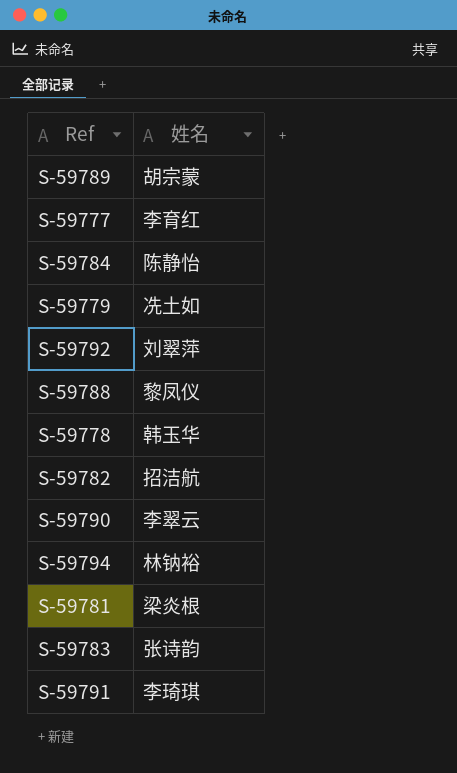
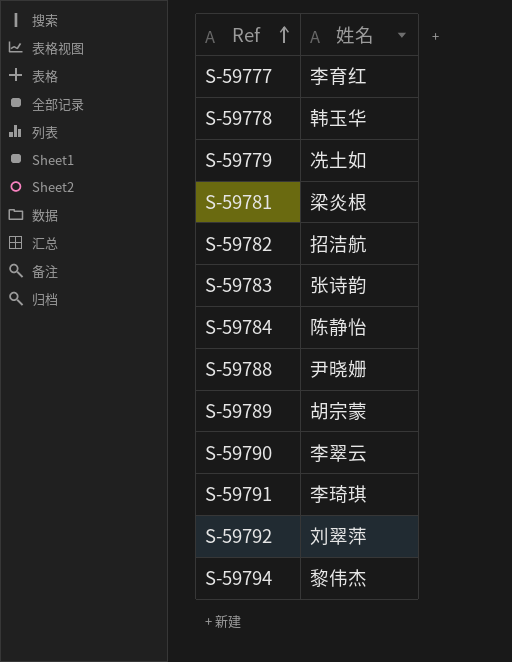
row order: none -> Ref ascending
S-59788 | 姓名: 黎凤仪 -> 尹晓姗
S-59794 | 姓名: 林钠裕 -> 黎伟杰

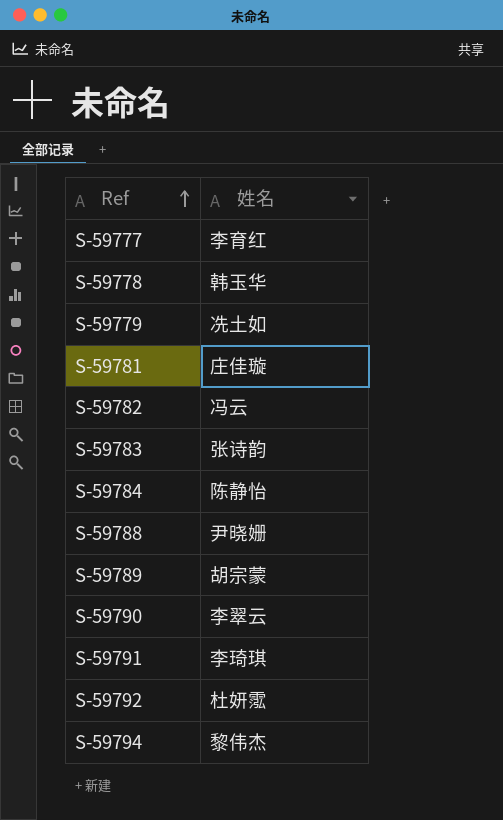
S-59781 | 姓名: 梁炎根 -> 庄佳璇
S-59782 | 姓名: 招洁航 -> 冯云
S-59792 | 姓名: 刘翠萍 -> 杜妍霐

